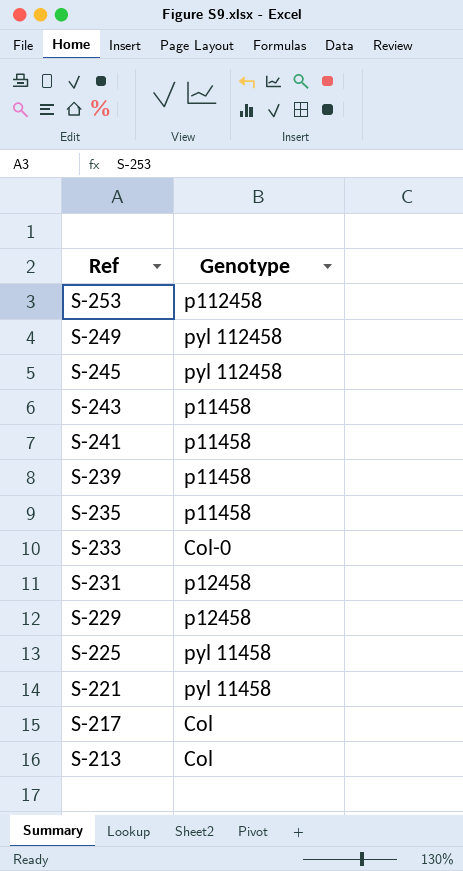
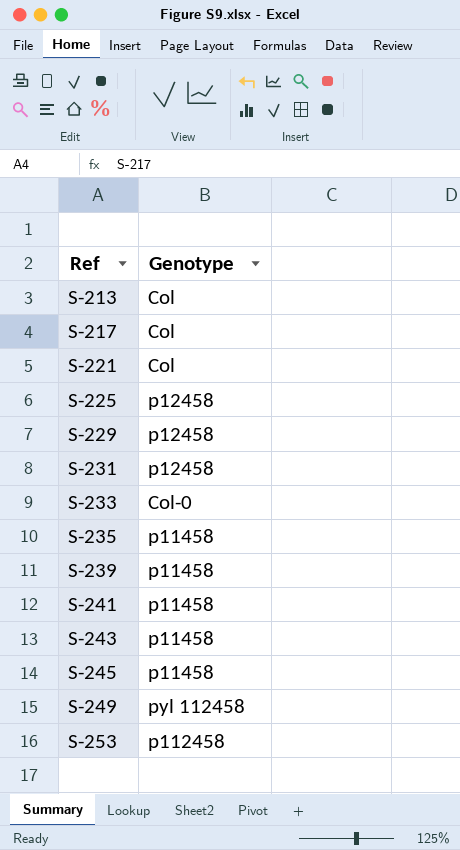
row order: Ref descending -> Ref ascending
S-221 | Genotype: pyl 11458 -> Col
S-225 | Genotype: pyl 11458 -> p12458
S-245 | Genotype: pyl 112458 -> p11458

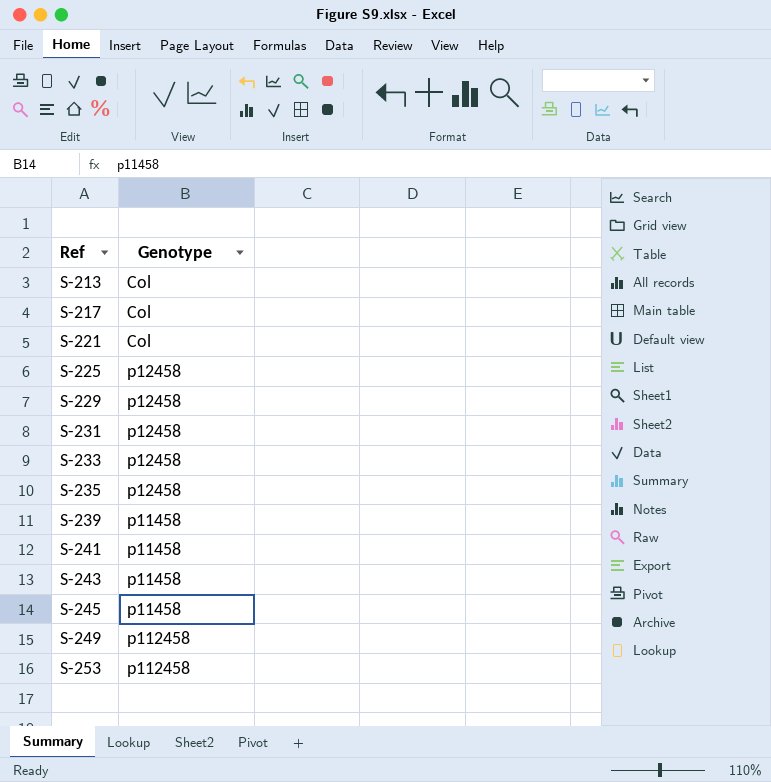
S-233 | Genotype: Col-0 -> p12458
S-235 | Genotype: p11458 -> p12458
S-249 | Genotype: pyl 112458 -> p112458

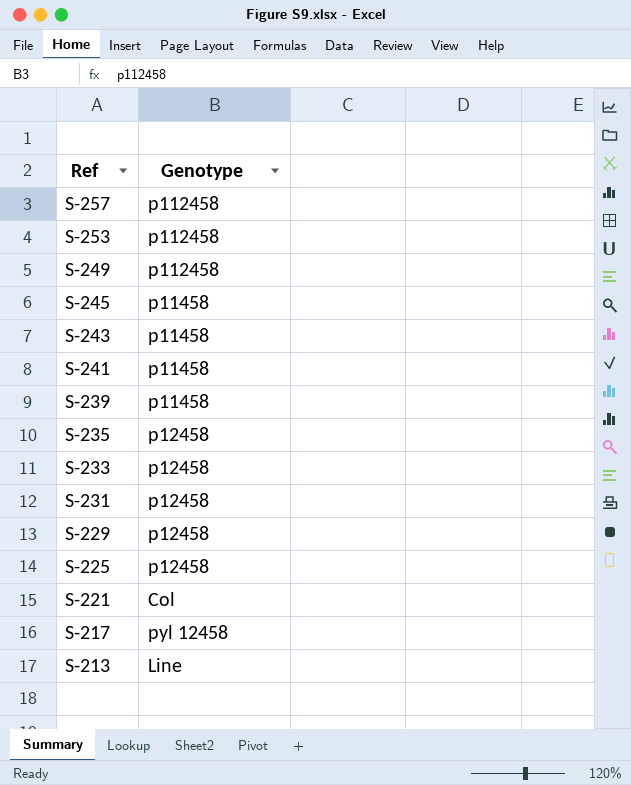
row order: Ref ascending -> Ref descending
row S-257: none -> p112458
S-217 | Genotype: Col -> pyl 12458
S-213 | Genotype: Col -> Line

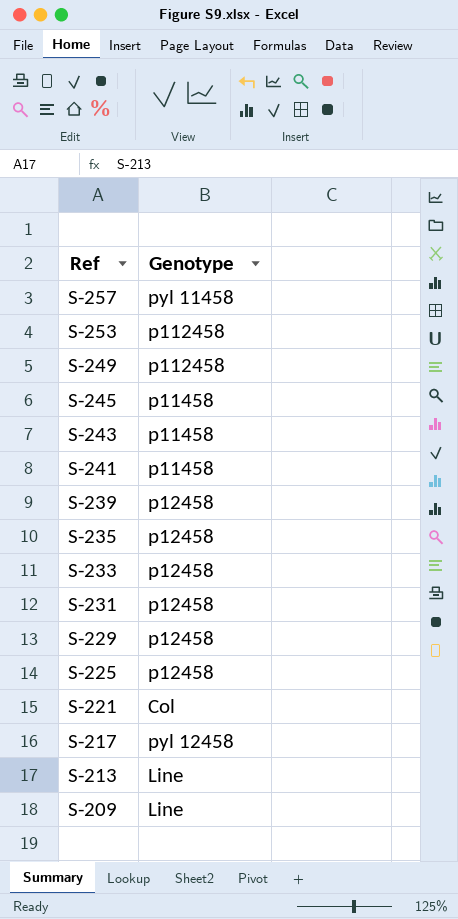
S-257 | Genotype: p112458 -> pyl 11458
S-239 | Genotype: p11458 -> p12458
row S-209: none -> Line

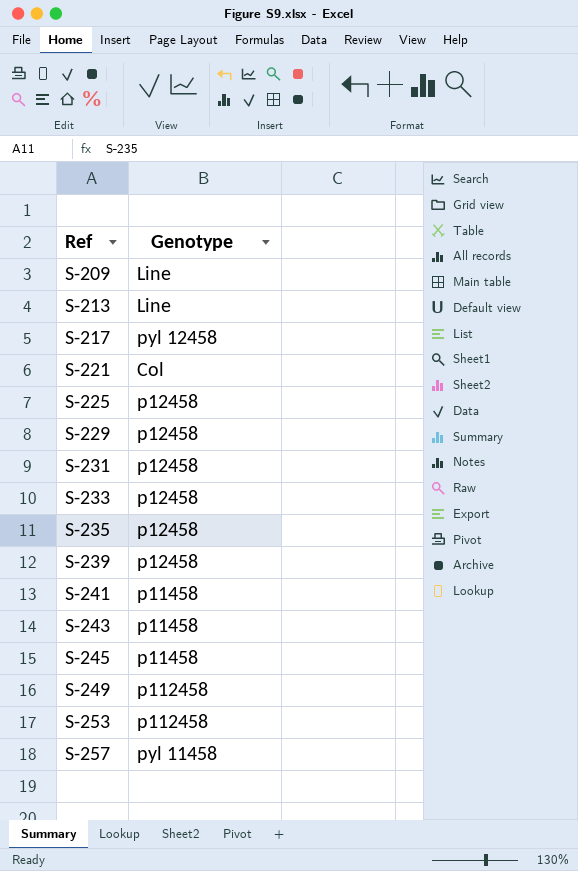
row order: Ref descending -> Ref ascending

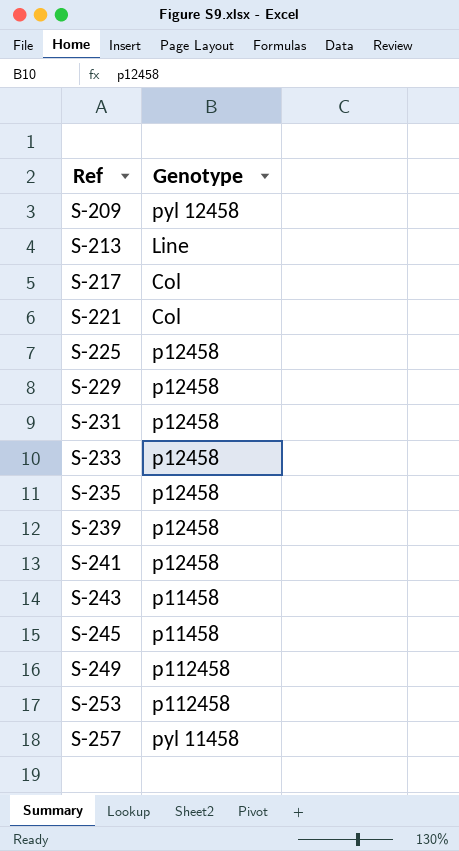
S-209 | Genotype: Line -> pyl 12458
S-217 | Genotype: pyl 12458 -> Col
S-241 | Genotype: p11458 -> p12458

